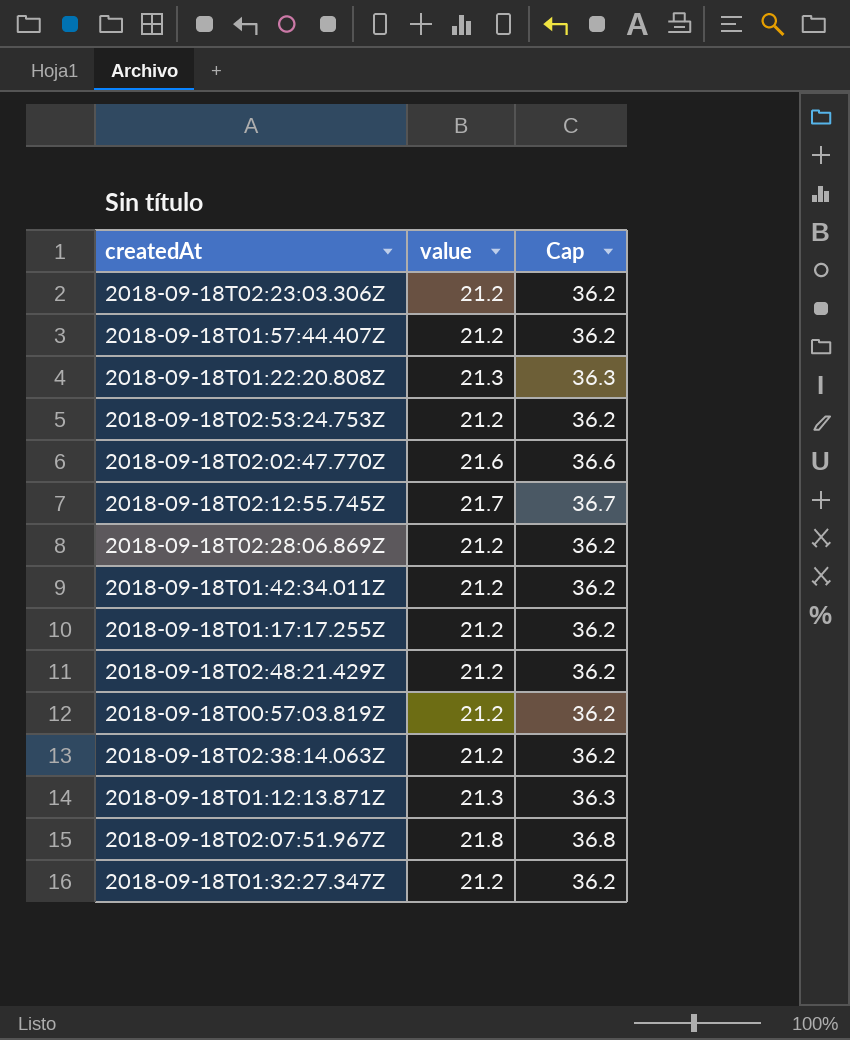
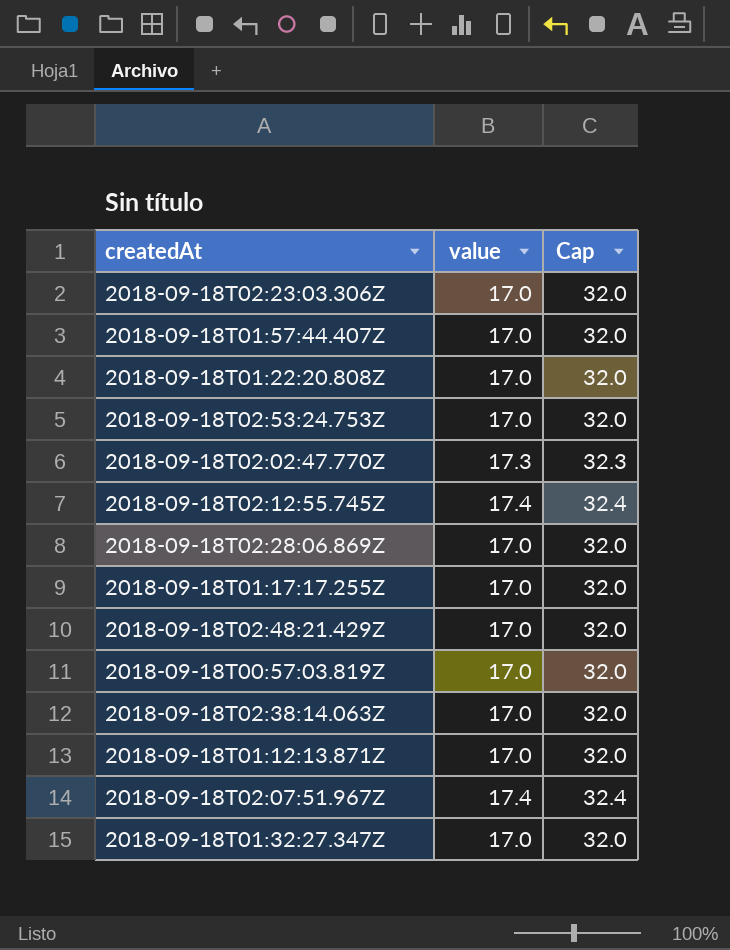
row 2018-09-18T01:42:34.011Z: 21.2 | 36.2 -> none
2018-09-18T02:23:03.306Z | value: 21.2 -> 17.0
2018-09-18T02:23:03.306Z | Cap: 36.2 -> 32.0
2018-09-18T01:57:44.407Z | value: 21.2 -> 17.0
2018-09-18T01:57:44.407Z | Cap: 36.2 -> 32.0
2018-09-18T01:22:20.808Z | value: 21.3 -> 17.0
2018-09-18T01:22:20.808Z | Cap: 36.3 -> 32.0
2018-09-18T02:53:24.753Z | value: 21.2 -> 17.0
2018-09-18T02:53:24.753Z | Cap: 36.2 -> 32.0
2018-09-18T02:02:47.770Z | value: 21.6 -> 17.3
2018-09-18T02:02:47.770Z | Cap: 36.6 -> 32.3
2018-09-18T02:12:55.745Z | value: 21.7 -> 17.4
2018-09-18T02:12:55.745Z | Cap: 36.7 -> 32.4
2018-09-18T02:28:06.869Z | value: 21.2 -> 17.0
2018-09-18T02:28:06.869Z | Cap: 36.2 -> 32.0
2018-09-18T01:17:17.255Z | value: 21.2 -> 17.0
2018-09-18T01:17:17.255Z | Cap: 36.2 -> 32.0
2018-09-18T02:48:21.429Z | value: 21.2 -> 17.0
2018-09-18T02:48:21.429Z | Cap: 36.2 -> 32.0
2018-09-18T00:57:03.819Z | value: 21.2 -> 17.0
2018-09-18T00:57:03.819Z | Cap: 36.2 -> 32.0
2018-09-18T02:38:14.063Z | value: 21.2 -> 17.0
2018-09-18T02:38:14.063Z | Cap: 36.2 -> 32.0
2018-09-18T01:12:13.871Z | value: 21.3 -> 17.0
2018-09-18T01:12:13.871Z | Cap: 36.3 -> 32.0
2018-09-18T02:07:51.967Z | value: 21.8 -> 17.4
2018-09-18T02:07:51.967Z | Cap: 36.8 -> 32.4
2018-09-18T01:32:27.347Z | value: 21.2 -> 17.0
2018-09-18T01:32:27.347Z | Cap: 36.2 -> 32.0

